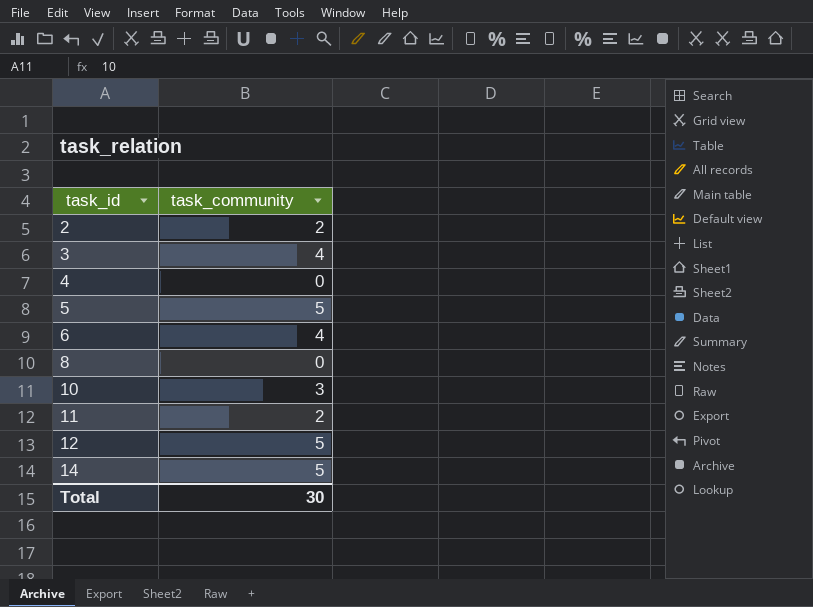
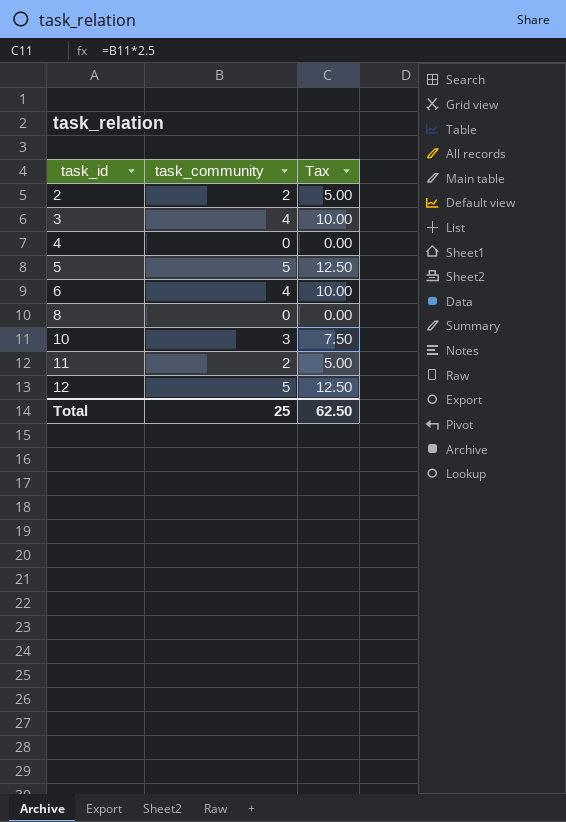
column Tax | formula: none -> [task_community] * 2.5
row 14: 5 -> none
Total | task_community: 30 -> 25

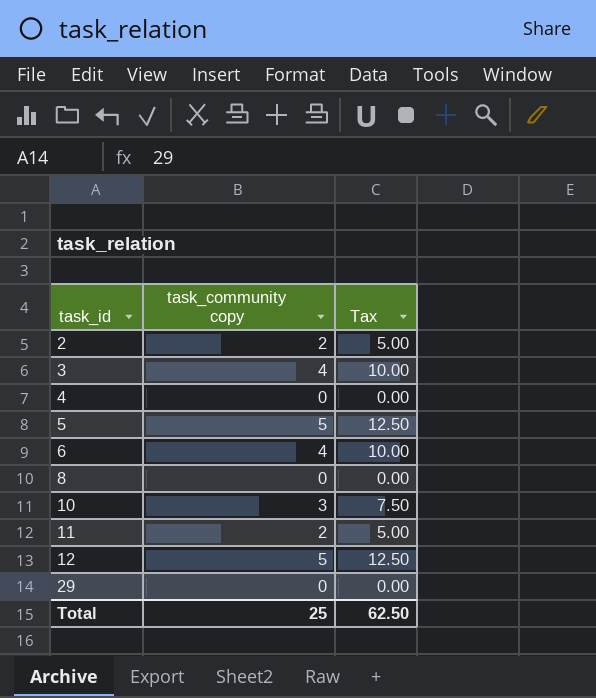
column name: task_community -> task_community copy
row 29: none -> 0 | 0.00

